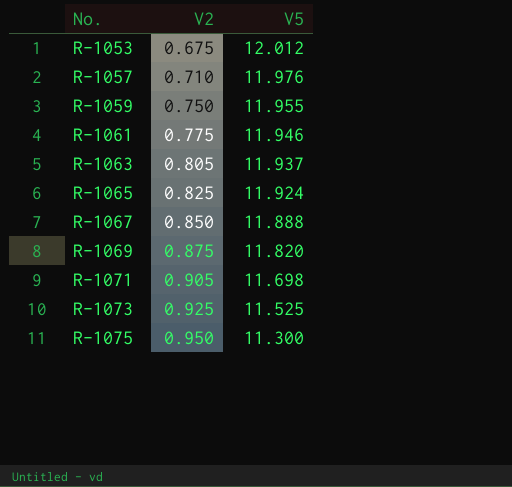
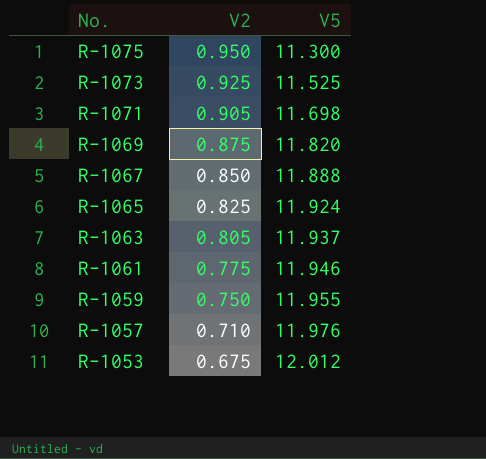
row order: No. ascending -> No. descending

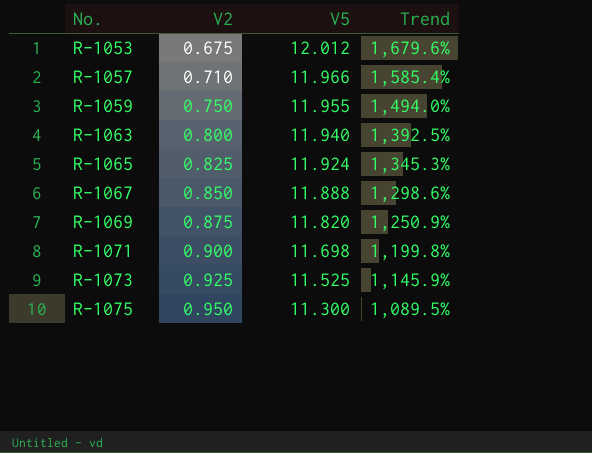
row order: No. descending -> No. ascending
column Trend | formula: none -> ([V5] - [V2]) / [V2]
row R-1061: 0.775 | 11.946 -> none
R-1057 | V5: 11.976 -> 11.966
R-1063 | V2: 0.805 -> 0.800
R-1063 | V5: 11.937 -> 11.940
R-1071 | V2: 0.905 -> 0.900

